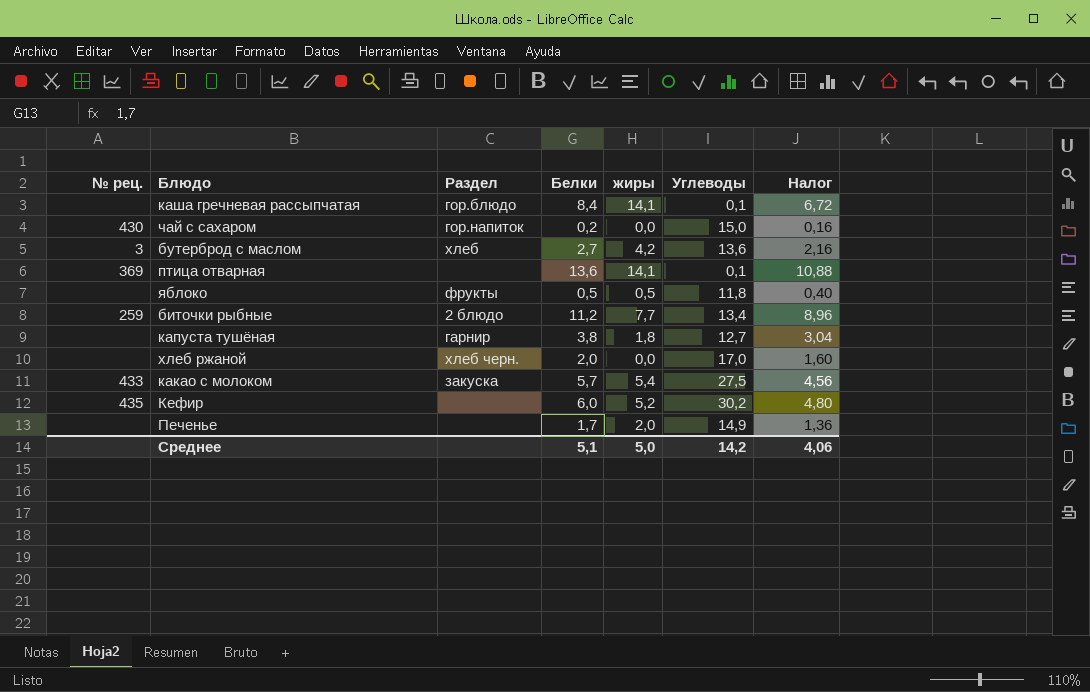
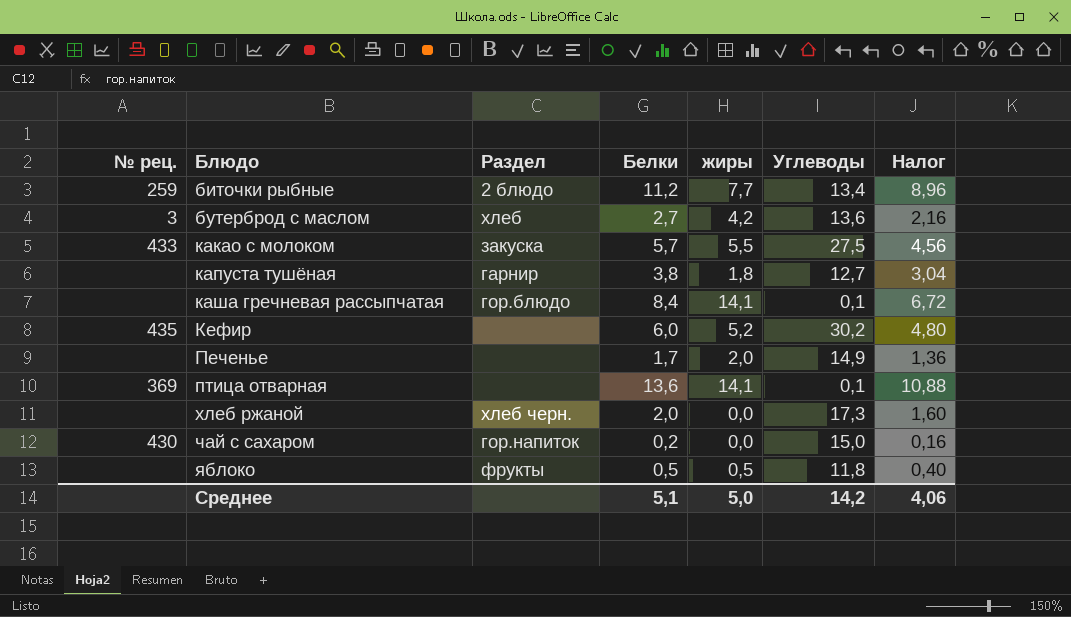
row order: none -> Блюдо ascending
какао с молоком | жиры: 5,4 -> 5,5
хлеб ржаной | Углеводы: 17,0 -> 17,3

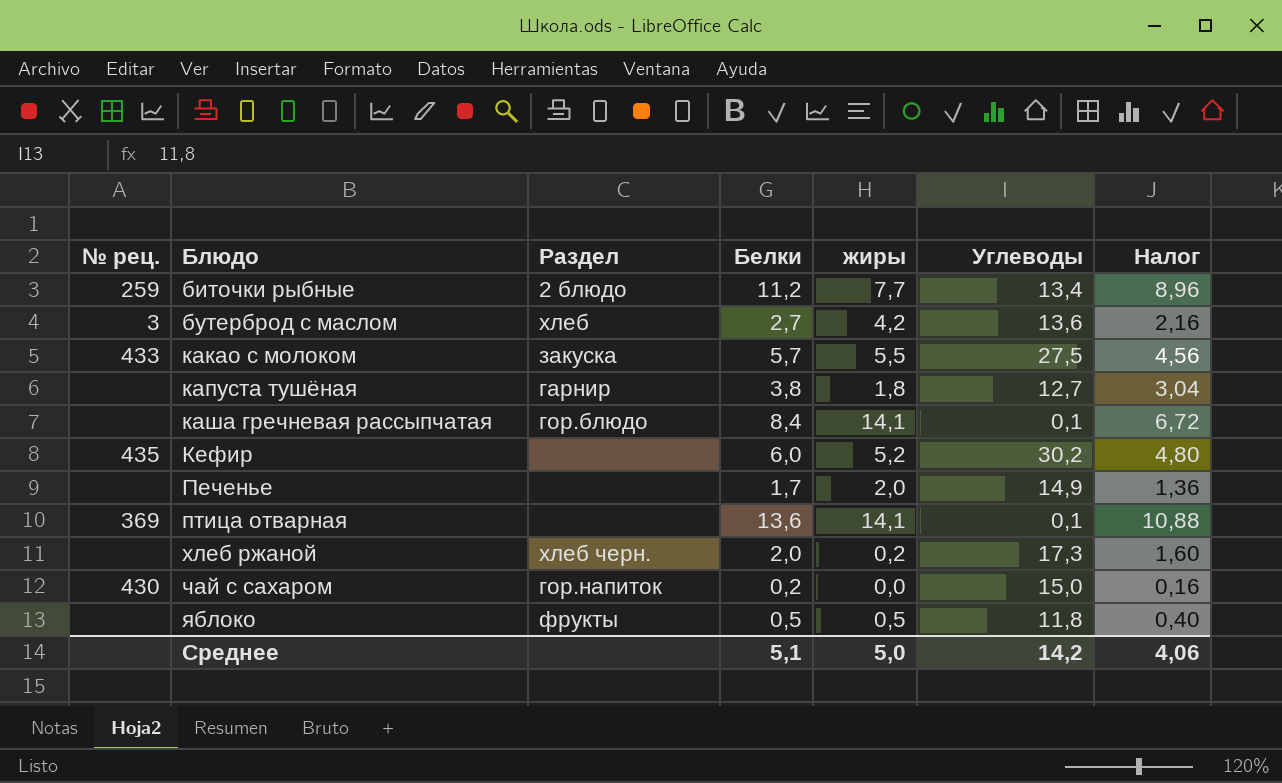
хлеб ржаной | жиры: 0,0 -> 0,2

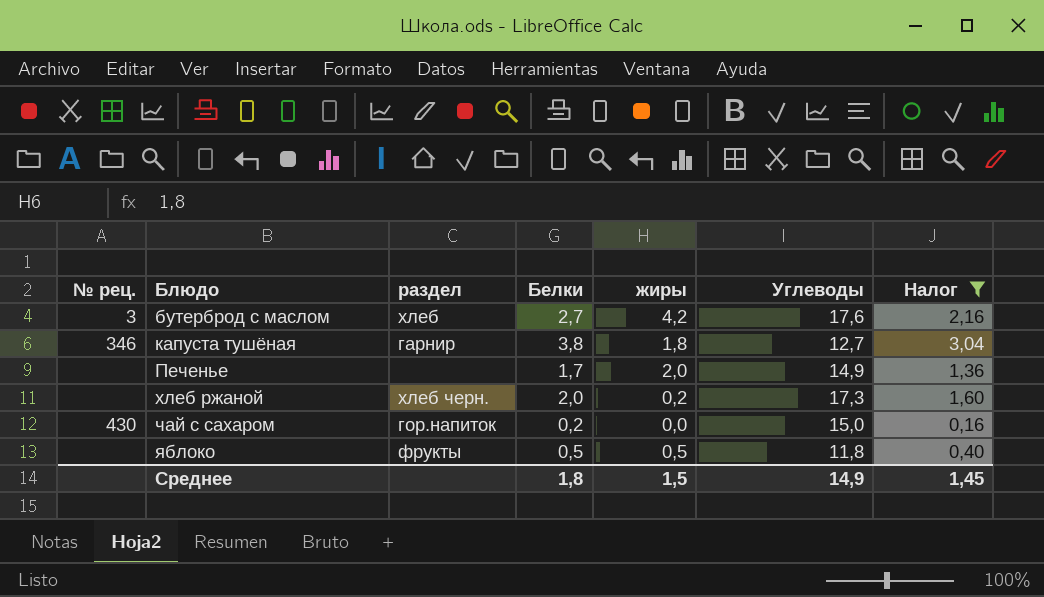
filter: none -> Налог <= 3,04
column name: Раздел -> раздел
бутерброд с маслом | Углеводы: 13,6 -> 17,6
капуста тушёная | № рец.: none -> 346
Среднее | Белки: 5,1 -> 1,8
Среднее | жиры: 5,0 -> 1,5
Среднее | Углеводы: 14,2 -> 14,9
Среднее | Налог: 4,06 -> 1,45

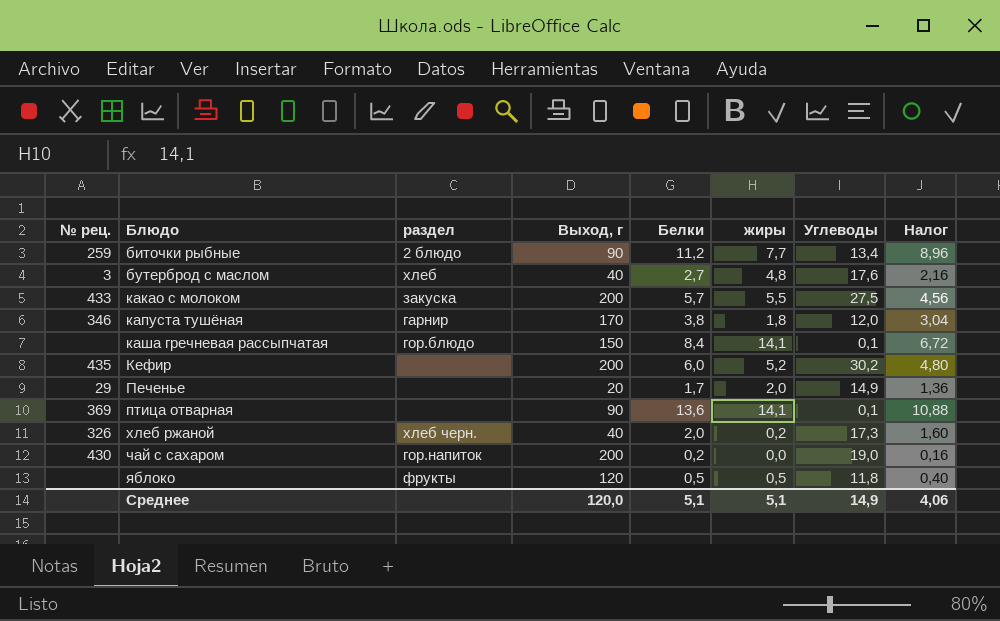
filter: Налог <= 3,04 -> none
column Выход, г | position: none -> 4
бутерброд с маслом | жиры: 4,2 -> 4,8
капуста тушёная | Углеводы: 12,7 -> 12,0
Печенье | № рец.: none -> 29
хлеб ржаной | № рец.: none -> 326
чай с сахаром | Углеводы: 15,0 -> 19,0
Среднее | Белки: 1,8 -> 5,1
Среднее | жиры: 1,5 -> 5,1
Среднее | Налог: 1,45 -> 4,06

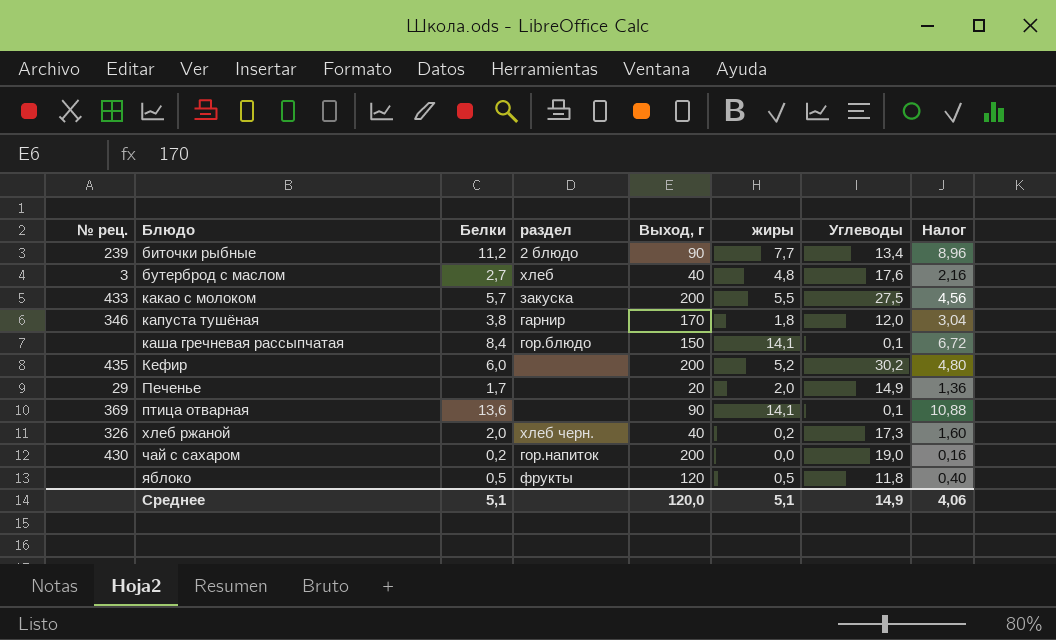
column Белки | position: 5 -> 3
биточки рыбные | № рец.: 259 -> 239

